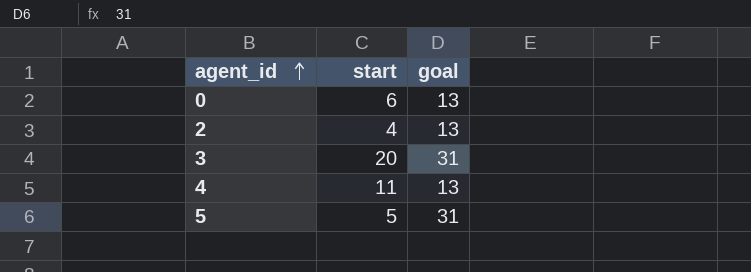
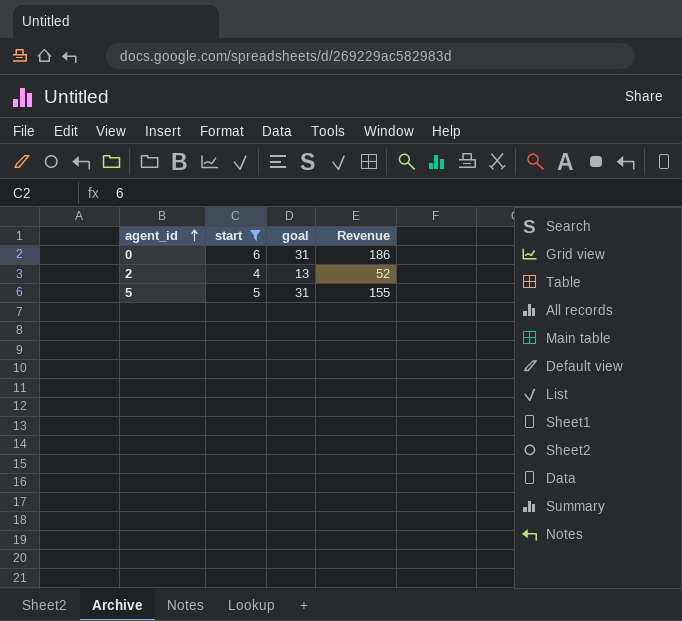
filter: none -> start <= 6
column Revenue | formula: none -> [start] * [goal]
0 | goal: 13 -> 31

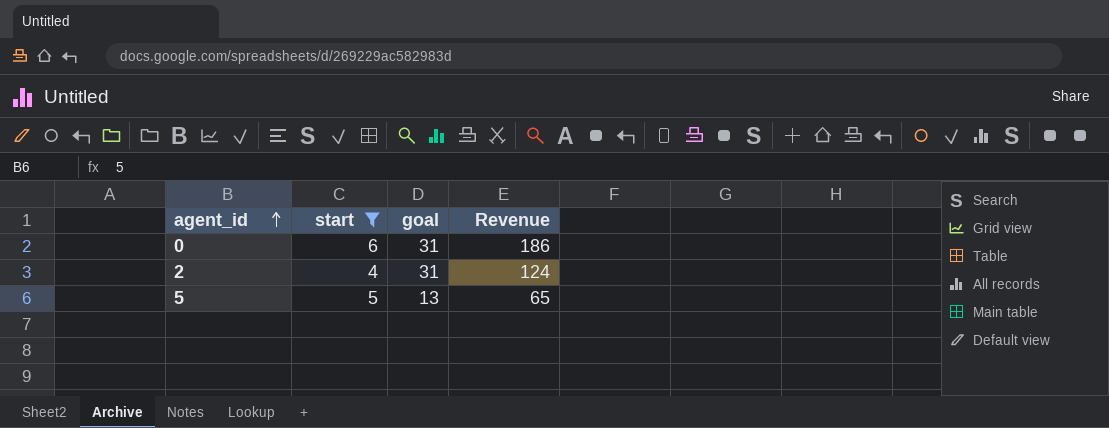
2 | goal: 13 -> 31
2 | Revenue: 52 -> 124
5 | goal: 31 -> 13
5 | Revenue: 155 -> 65

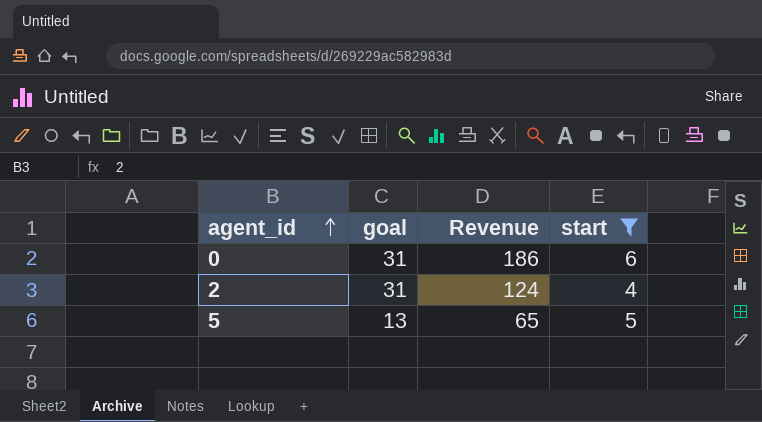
column start | position: 2 -> 4

